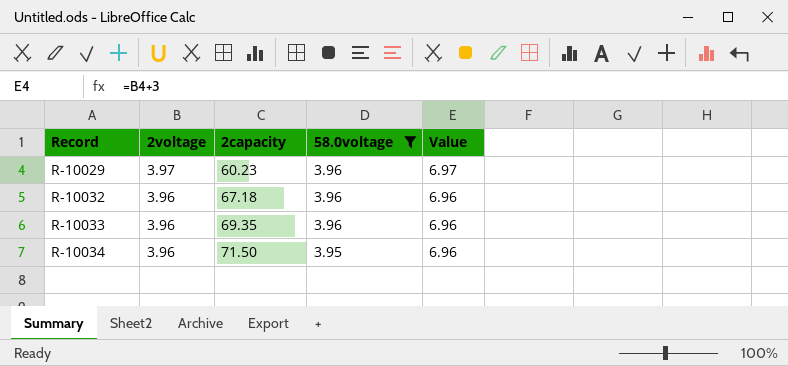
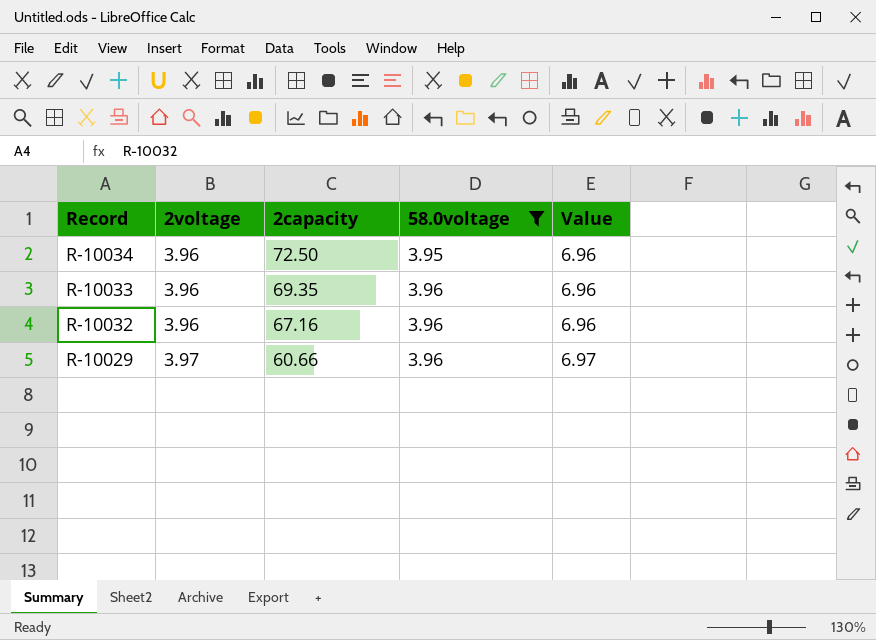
row order: Record ascending -> Record descending
R-10034 | 2capacity: 71.50 -> 72.50
R-10032 | 2capacity: 67.18 -> 67.16
R-10029 | 2capacity: 60.23 -> 60.66

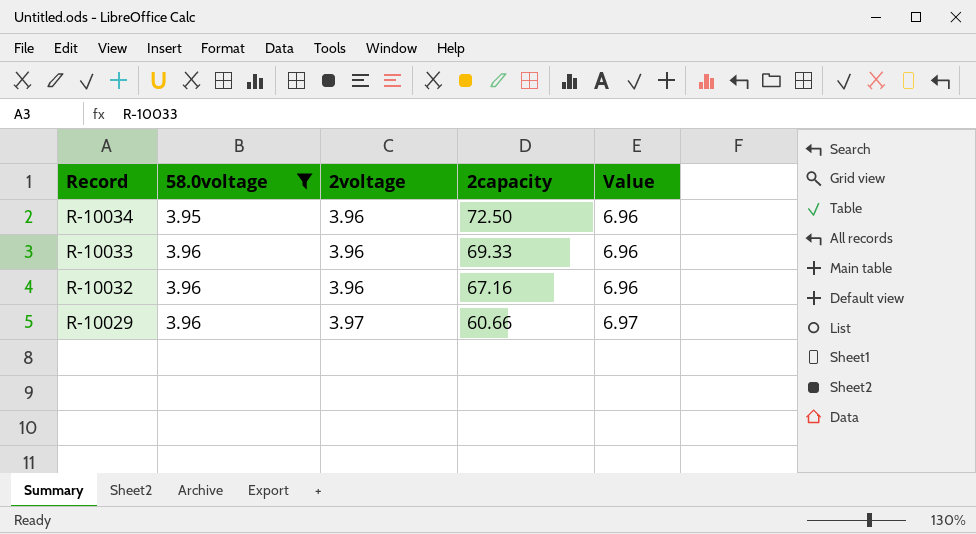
column 58.0voltage | position: 4 -> 2
R-10033 | 2capacity: 69.35 -> 69.33

